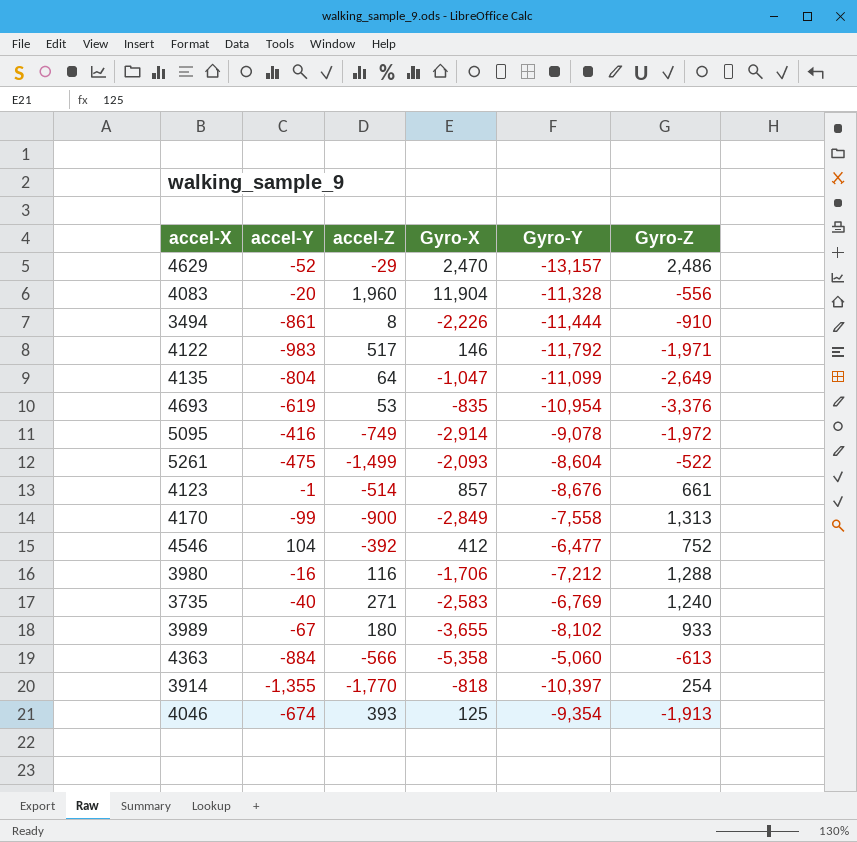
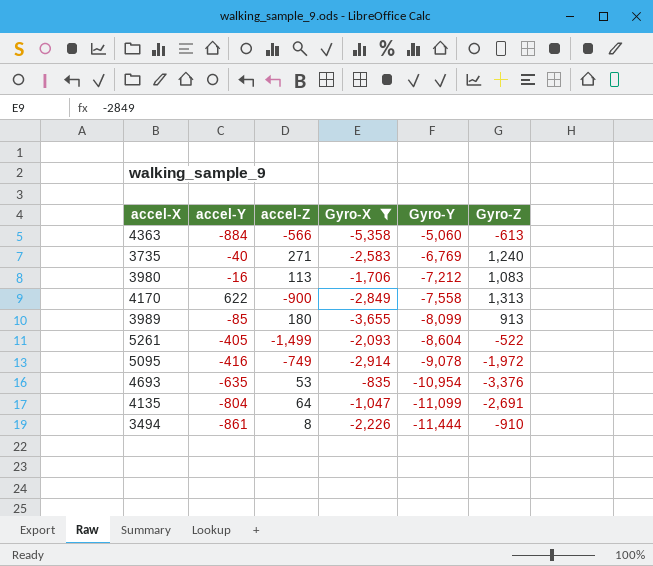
filter: none -> Gyro-X <= -835
row order: none -> Gyro-Y descending
3980 | accel-Z: 116 -> 113
3980 | Gyro-Z: 1,288 -> 1,083
4170 | accel-Y: -99 -> 622
3989 | accel-Y: -67 -> -85
3989 | Gyro-Y: -8,102 -> -8,099
3989 | Gyro-Z: 933 -> 913
5261 | accel-Y: -475 -> -405
4693 | accel-Y: -619 -> -635
4135 | Gyro-Z: -2,649 -> -2,691

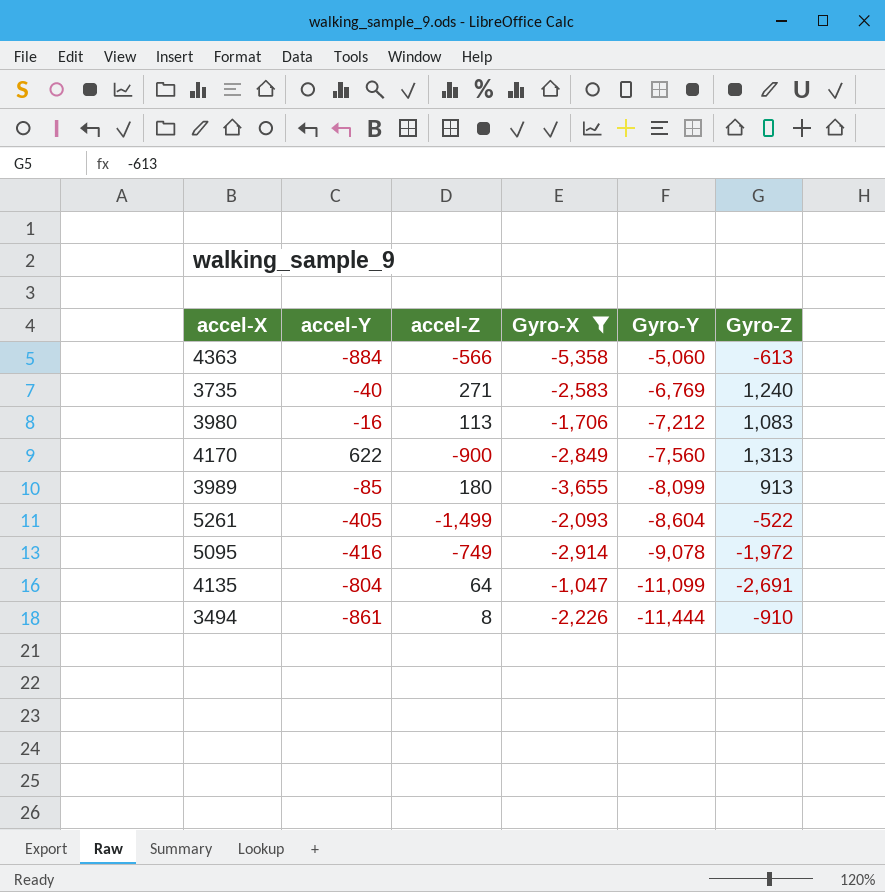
row 4693: -635 | 53 | -835 | -10,954 | -3,376 -> none
4170 | Gyro-Y: -7,558 -> -7,560

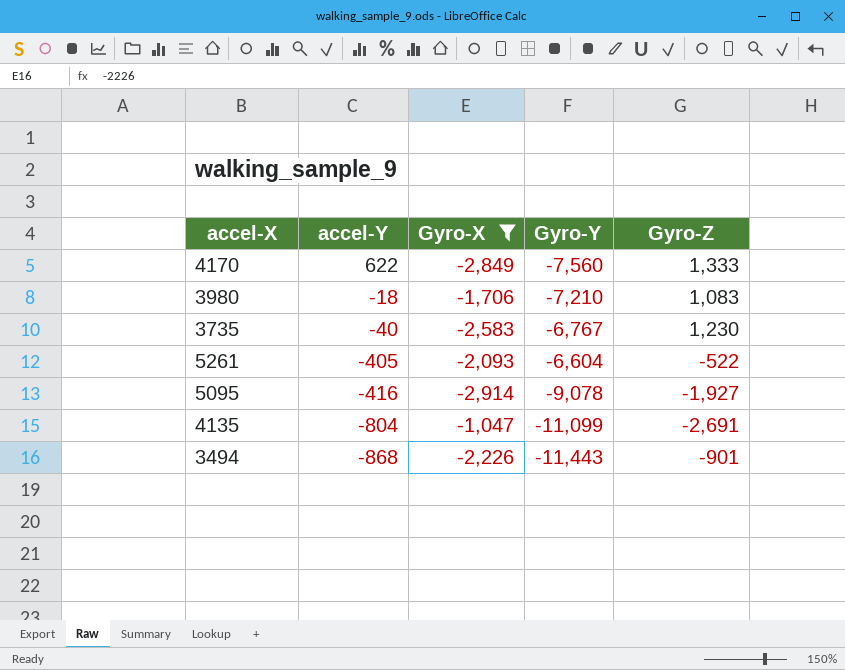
row order: Gyro-Y descending -> accel-Y descending
column accel-Z | position: 3 -> none
row 4363: -884 | -566 | -5,358 | -5,060 | -613 -> none
row 3989: -85 | 180 | -3,655 | -8,099 | 913 -> none
4170 | Gyro-Z: 1,313 -> 1,333
3980 | accel-Y: -16 -> -18
3980 | Gyro-Y: -7,212 -> -7,210
3735 | Gyro-Y: -6,769 -> -6,767
3735 | Gyro-Z: 1,240 -> 1,230
5261 | Gyro-Y: -8,604 -> -6,604
5095 | Gyro-Z: -1,972 -> -1,927
3494 | accel-Y: -861 -> -868
3494 | Gyro-Y: -11,444 -> -11,443
3494 | Gyro-Z: -910 -> -901

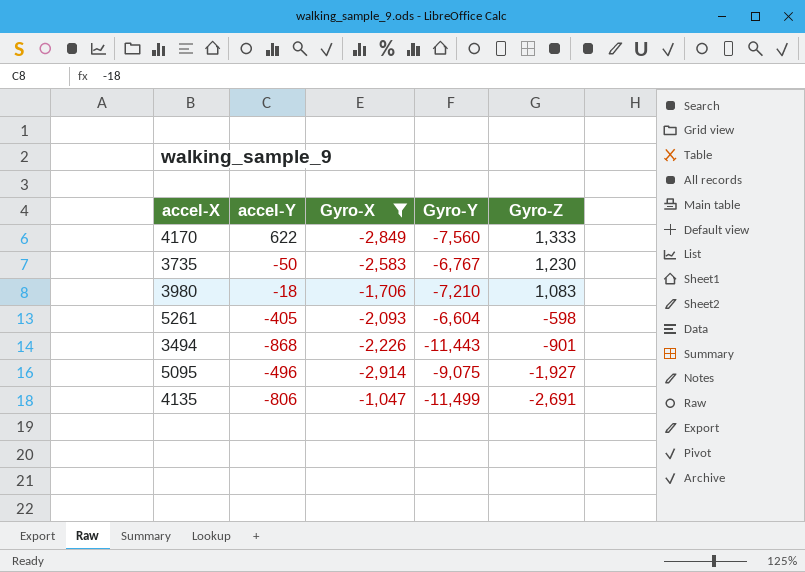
row order: accel-Y descending -> Gyro-Z descending
3735 | accel-Y: -40 -> -50
5261 | Gyro-Z: -522 -> -598
5095 | accel-Y: -416 -> -496
5095 | Gyro-Y: -9,078 -> -9,075
4135 | accel-Y: -804 -> -806
4135 | Gyro-Y: -11,099 -> -11,499

